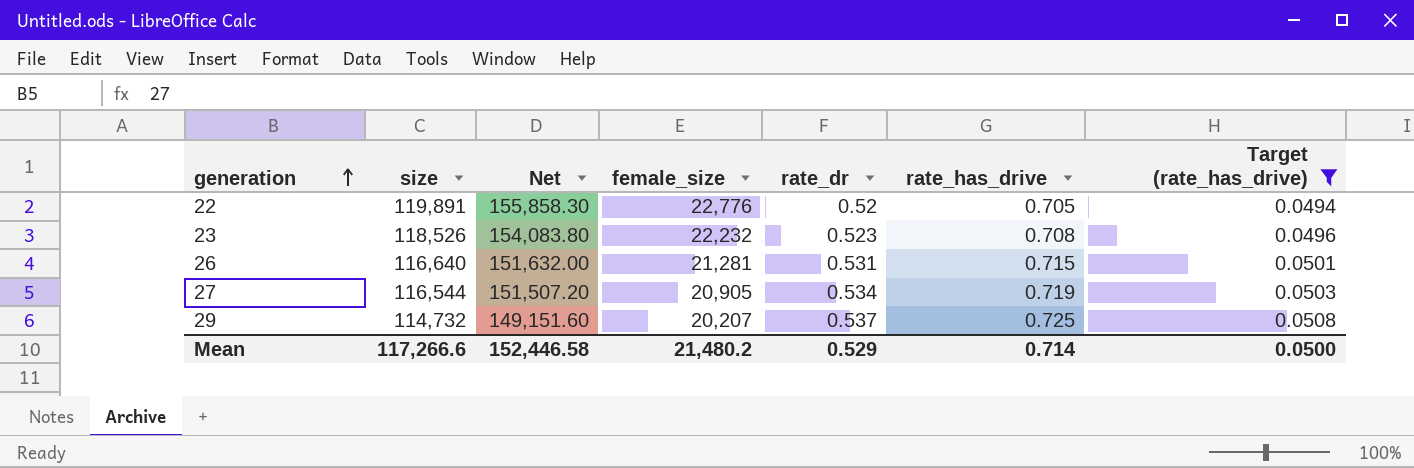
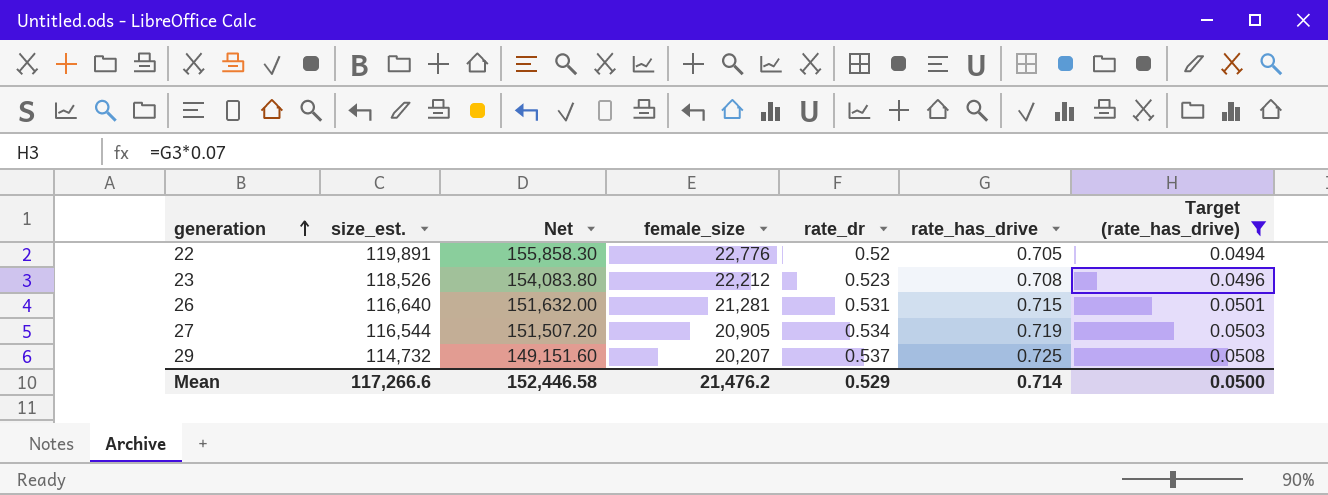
column name: size -> size_est.
23 | female_size: 22,232 -> 22,212
Mean | female_size: 21,480.2 -> 21,476.2

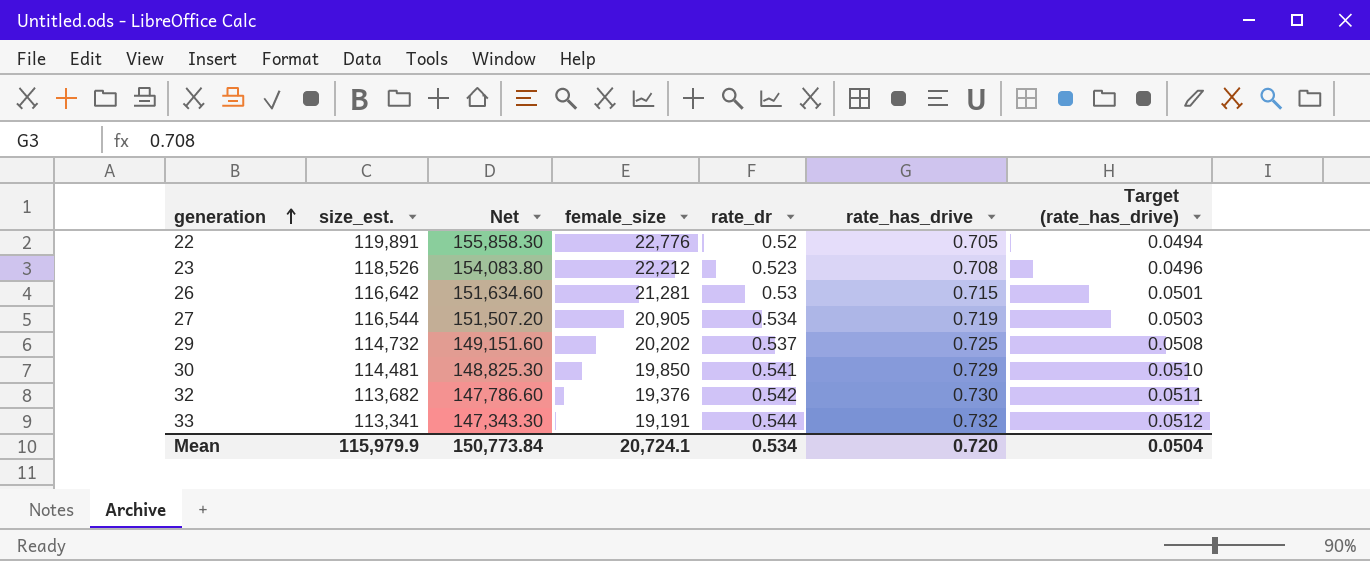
filter: Target (rate_has_drive) <= 0.0508 -> none
26 | size_est.: 116,640 -> 116,642
26 | Net: 151,632.00 -> 151,634.60
26 | rate_dr: 0.531 -> 0.53
29 | female_size: 20,207 -> 20,202
Mean | size_est.: 117,266.6 -> 115,979.9
Mean | Net: 152,446.58 -> 150,773.84
Mean | female_size: 21,476.2 -> 20,724.1
Mean | rate_dr: 0.529 -> 0.534
Mean | rate_has_drive: 0.714 -> 0.720
Mean | Target (rate_has_drive): 0.0500 -> 0.0504

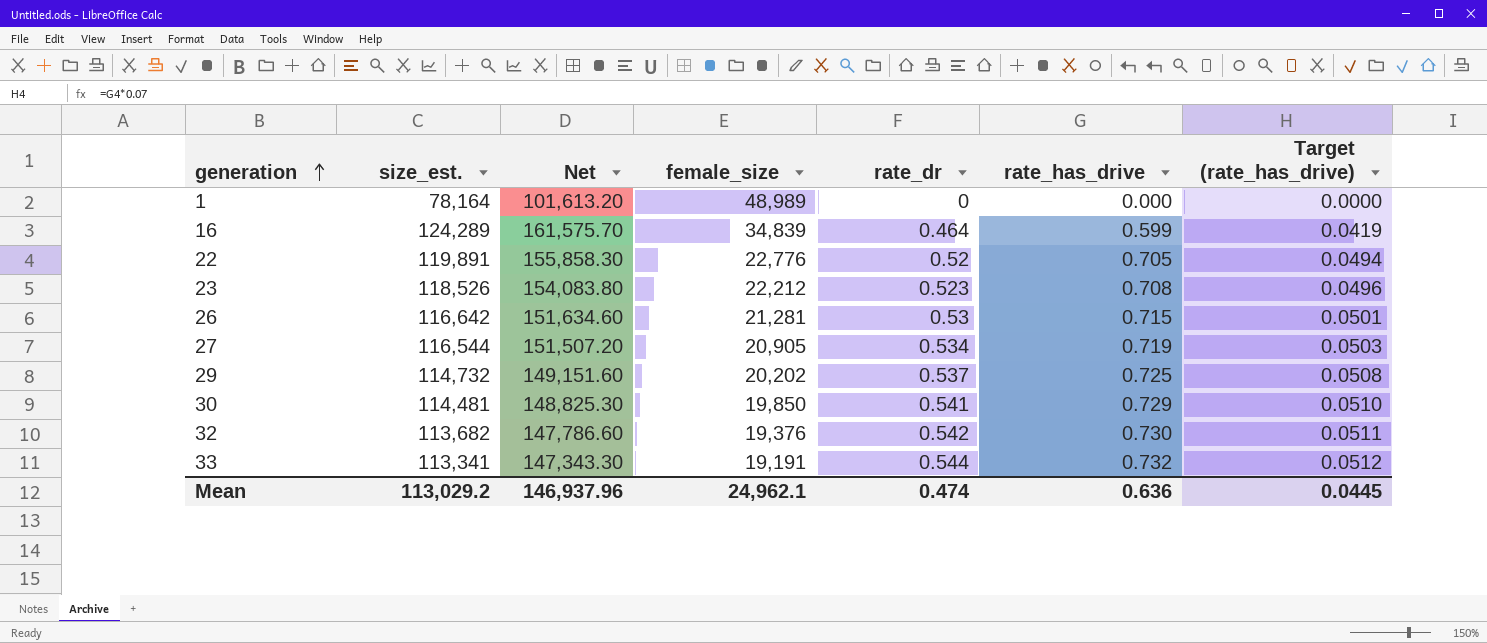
row 1: none -> 78,164 | 101,613.20 | 48,989 | 0 | 0.000 | 0.0000
row 16: none -> 124,289 | 161,575.70 | 34,839 | 0.464 | 0.599 | 0.0419
Mean | size_est.: 115,979.9 -> 113,029.2
Mean | Net: 150,773.84 -> 146,937.96
Mean | female_size: 20,724.1 -> 24,962.1
Mean | rate_dr: 0.534 -> 0.474
Mean | rate_has_drive: 0.720 -> 0.636
Mean | Target (rate_has_drive): 0.0504 -> 0.0445

